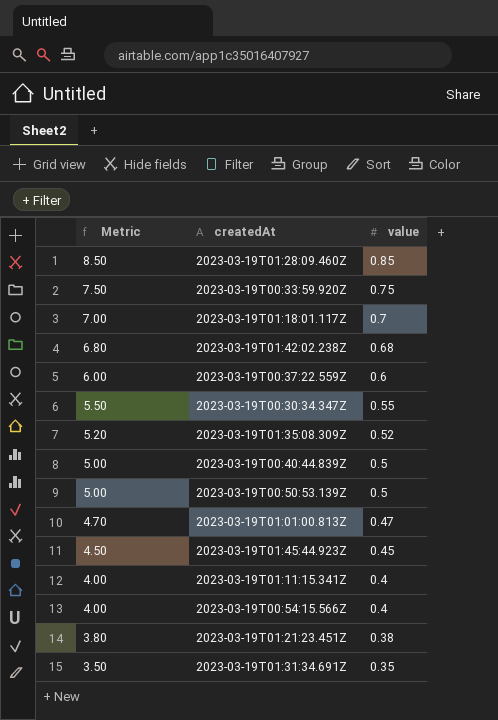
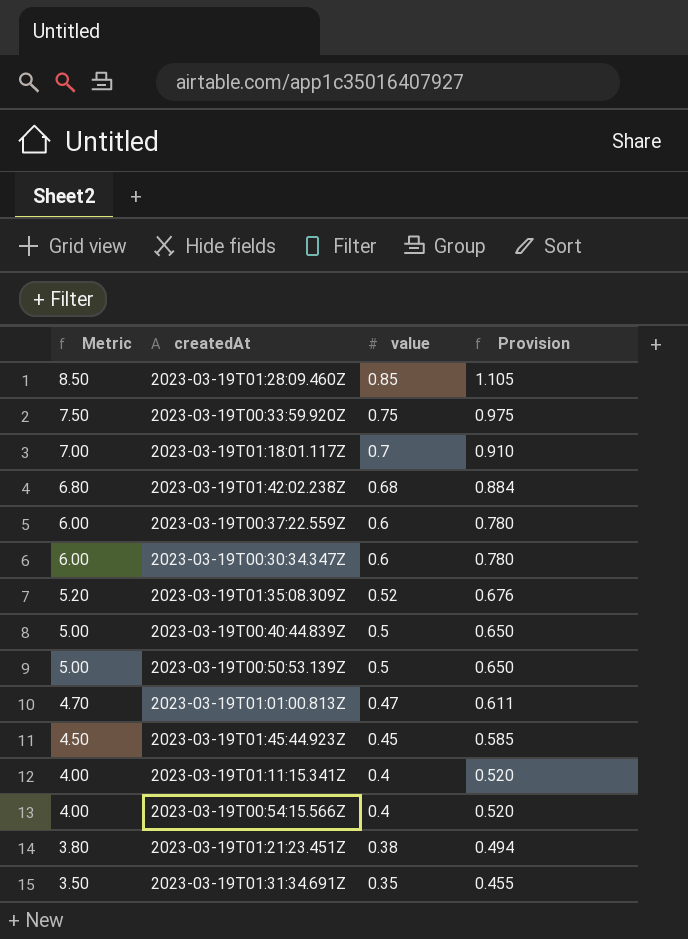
column Provision | formula: none -> [value] * 1.3
2023-03-19T00:30:34.347Z | Metric: 5.50 -> 6.00
2023-03-19T00:30:34.347Z | value: 0.55 -> 0.6

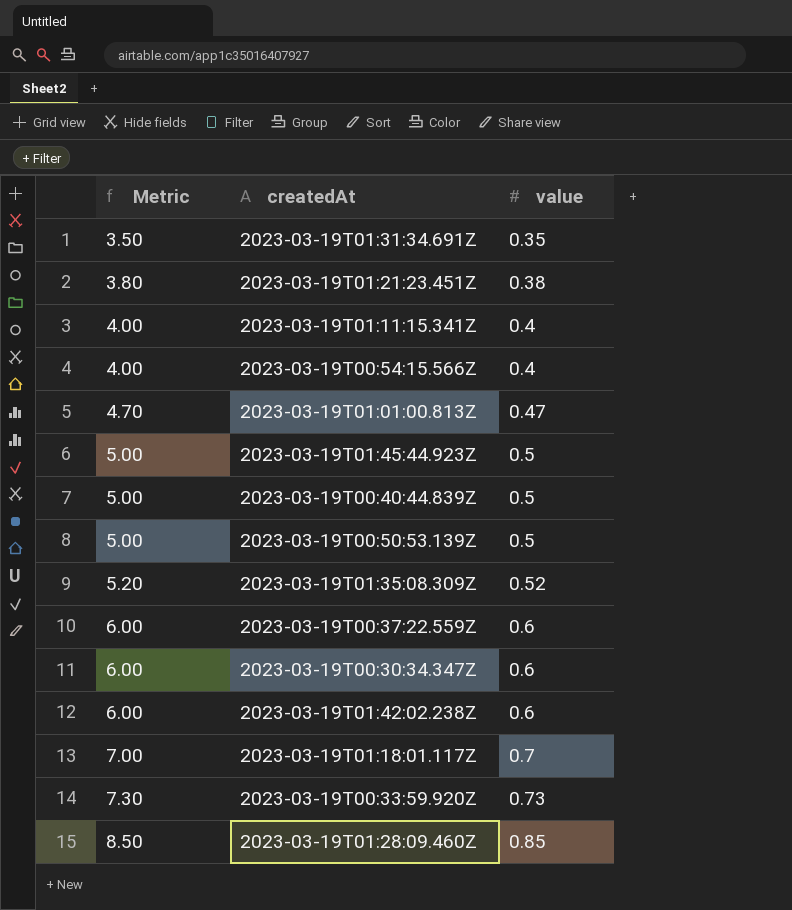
row order: Metric descending -> Metric ascending
column Provision | formula: [value] * 1.3 -> none
2023-03-19T01:45:44.923Z | Metric: 4.50 -> 5.00
2023-03-19T01:45:44.923Z | value: 0.45 -> 0.5
2023-03-19T01:42:02.238Z | Metric: 6.80 -> 6.00
2023-03-19T01:42:02.238Z | value: 0.68 -> 0.6
2023-03-19T00:33:59.920Z | Metric: 7.50 -> 7.30
2023-03-19T00:33:59.920Z | value: 0.75 -> 0.73

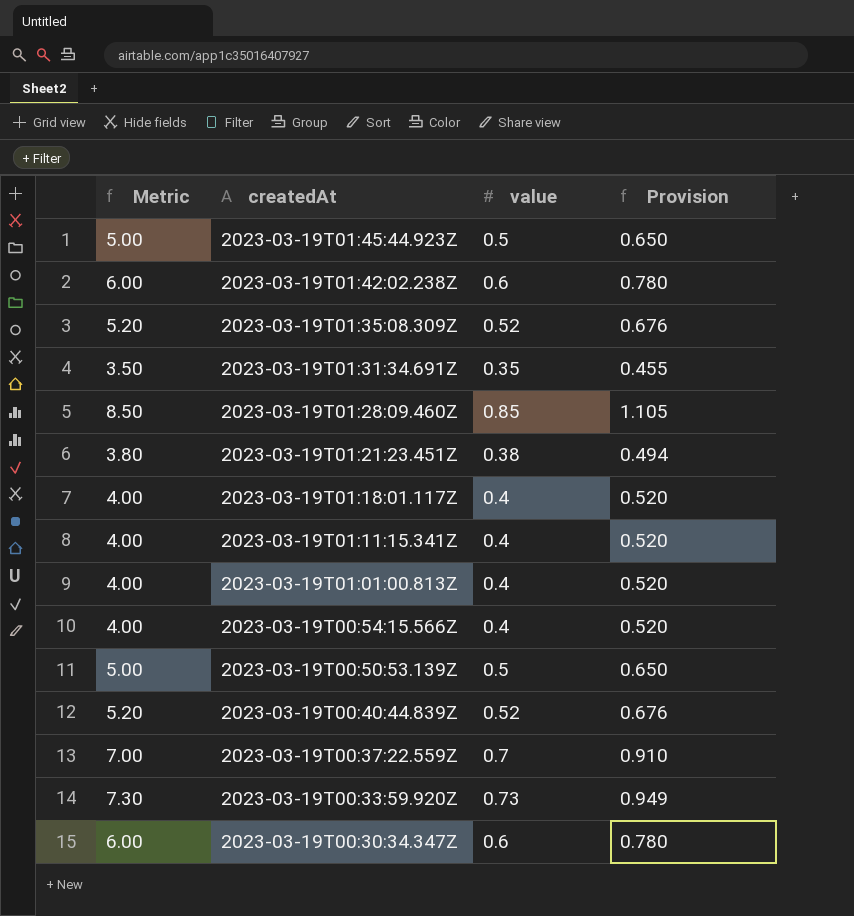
row order: Metric ascending -> createdAt descending
column Provision | formula: none -> [value] * 1.3
2023-03-19T01:18:01.117Z | Metric: 7.00 -> 4.00
2023-03-19T01:18:01.117Z | value: 0.7 -> 0.4
2023-03-19T01:01:00.813Z | Metric: 4.70 -> 4.00
2023-03-19T01:01:00.813Z | value: 0.47 -> 0.4
2023-03-19T00:40:44.839Z | Metric: 5.00 -> 5.20
2023-03-19T00:40:44.839Z | value: 0.5 -> 0.52
2023-03-19T00:37:22.559Z | Metric: 6.00 -> 7.00
2023-03-19T00:37:22.559Z | value: 0.6 -> 0.7

